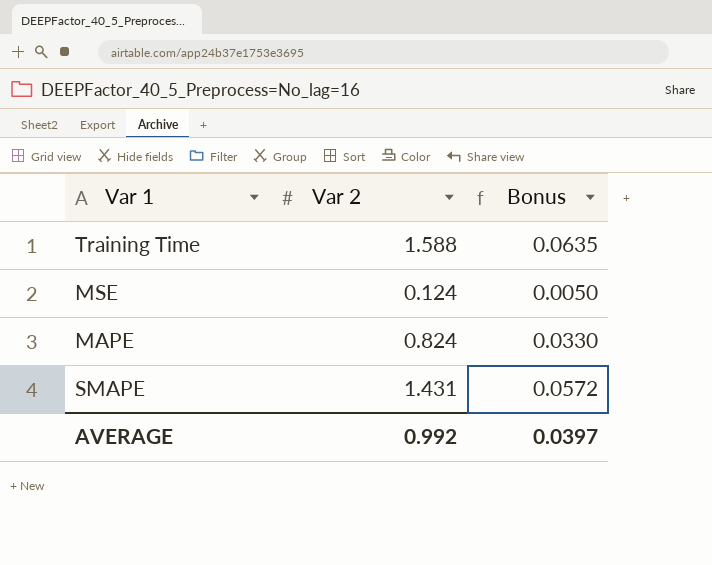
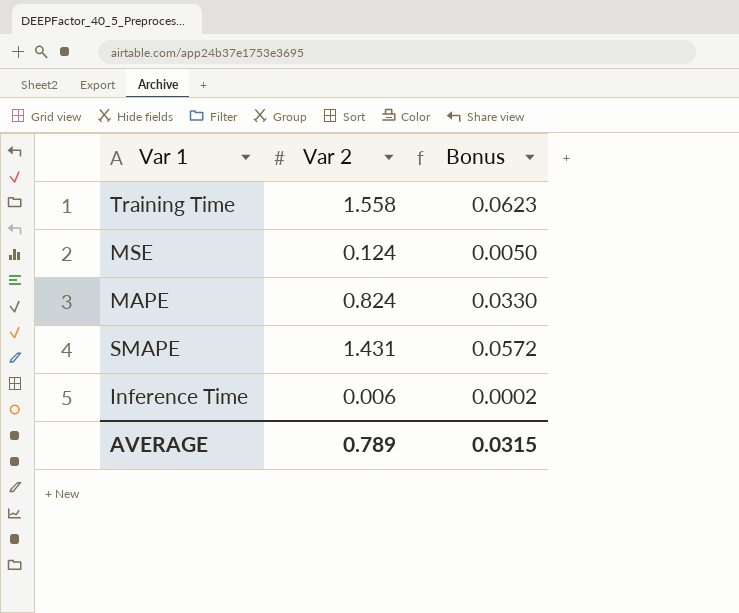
Training Time | Var 2: 1.588 -> 1.558
Training Time | Bonus: 0.0635 -> 0.0623
row Inference Time: none -> 0.006 | 0.0002
AVERAGE | Var 2: 0.992 -> 0.789
AVERAGE | Bonus: 0.0397 -> 0.0315

